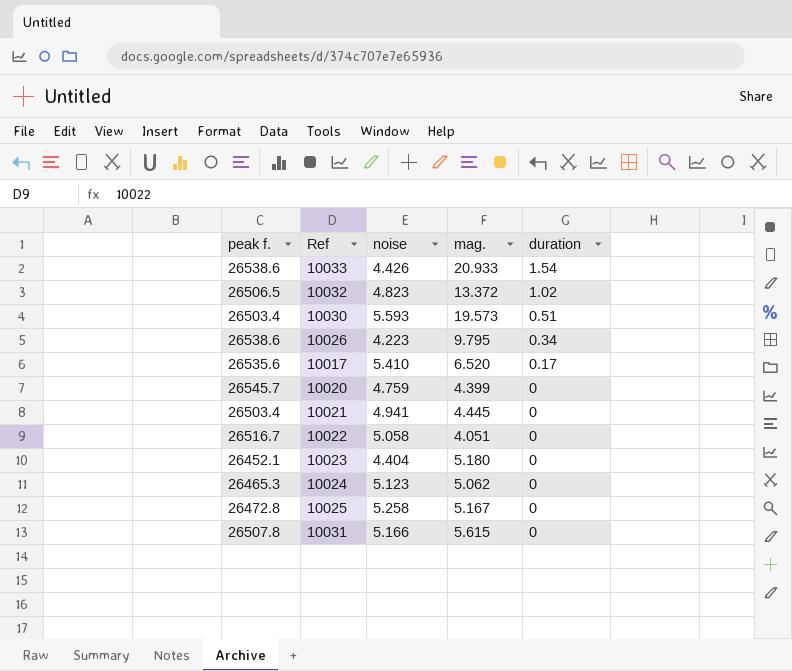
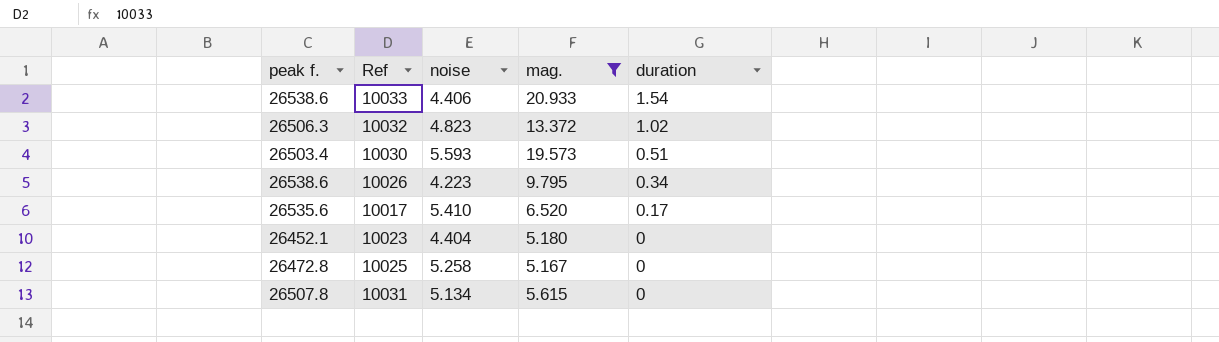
filter: none -> mag. >= 5.167
10033 | noise: 4.426 -> 4.406
10032 | peak f.: 26506.5 -> 26506.3
10031 | noise: 5.166 -> 5.134

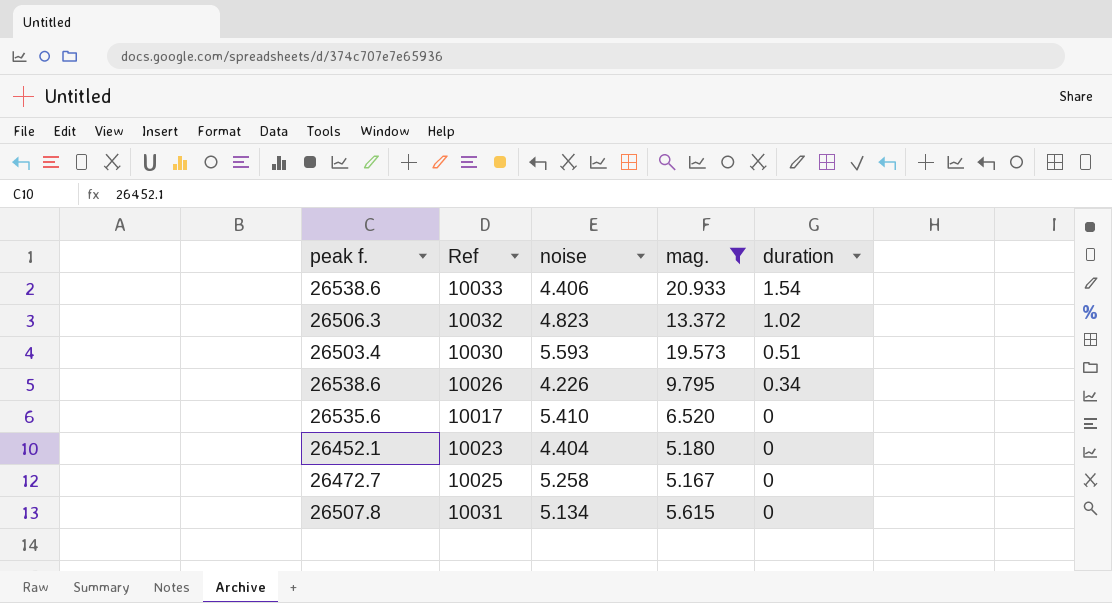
10026 | noise: 4.223 -> 4.226
10017 | duration: 0.17 -> 0
10025 | peak f.: 26472.8 -> 26472.7

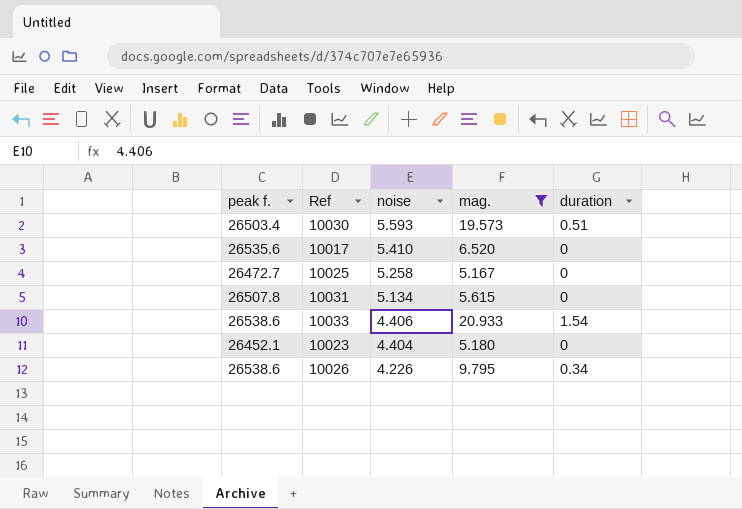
row order: duration descending -> noise descending
row 10032: 26506.3 | 4.823 | 13.372 | 1.02 -> none

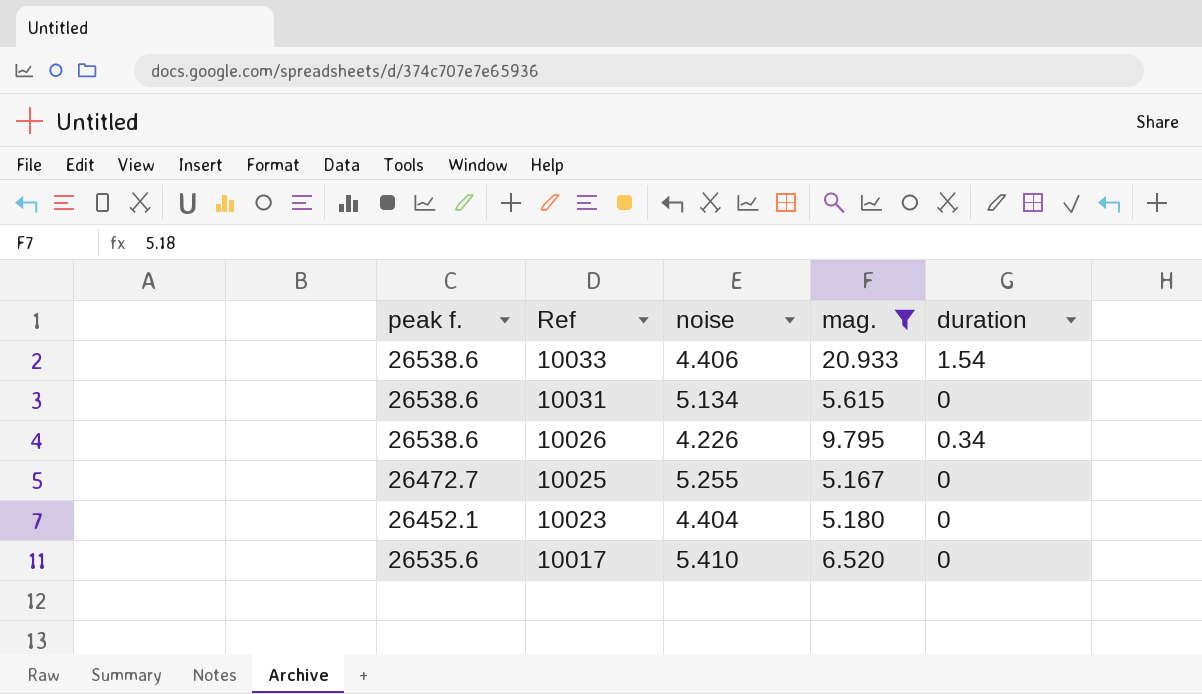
row order: noise descending -> Ref descending
row 10030: 26503.4 | 5.593 | 19.573 | 0.51 -> none
10031 | peak f.: 26507.8 -> 26538.6
10025 | noise: 5.258 -> 5.255

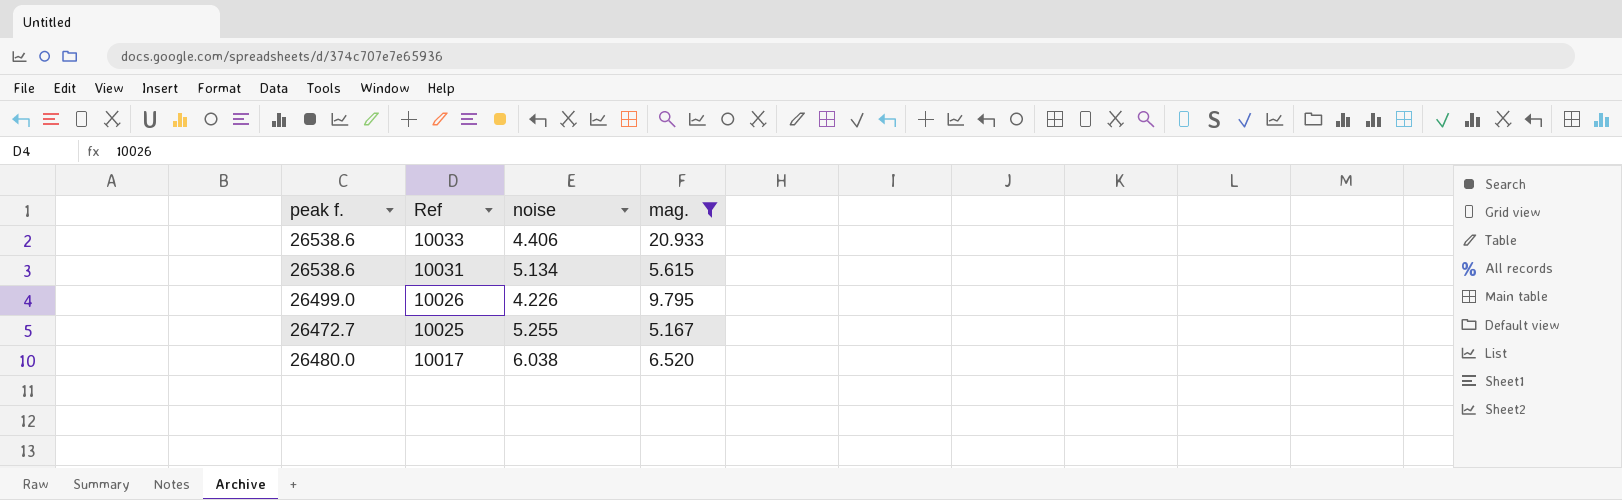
column duration | position: 5 -> none
row 10023: 26452.1 | 4.404 | 5.180 | 0 -> none
10026 | peak f.: 26538.6 -> 26499.0
10017 | peak f.: 26535.6 -> 26480.0
10017 | noise: 5.410 -> 6.038

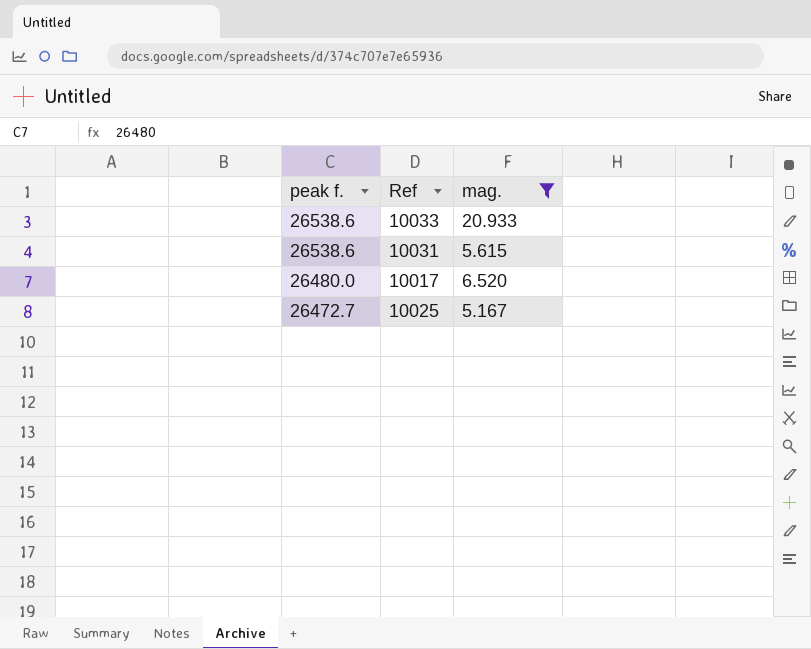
row order: Ref descending -> peak f. descending
column noise | position: 3 -> none
row 10026: 26499.0 | 4.226 | 9.795 -> none

